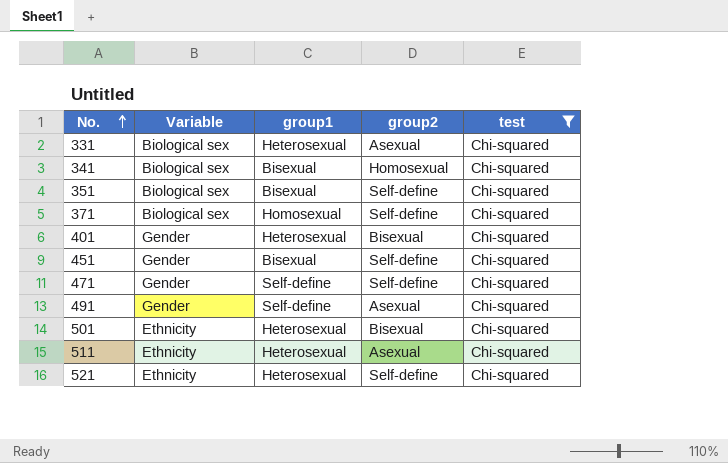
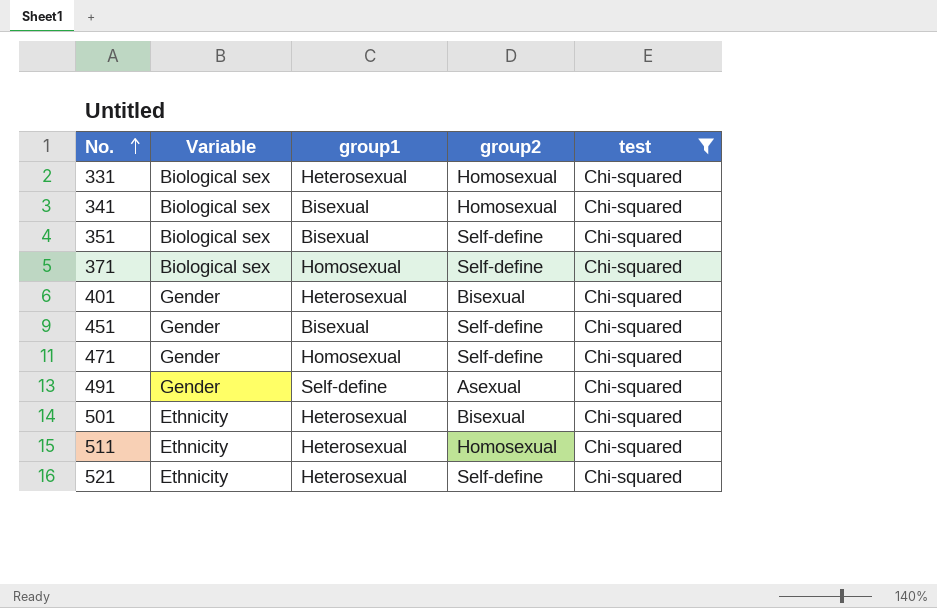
331 | group2: Asexual -> Homosexual
471 | group1: Self-define -> Homosexual
511 | group2: Asexual -> Homosexual

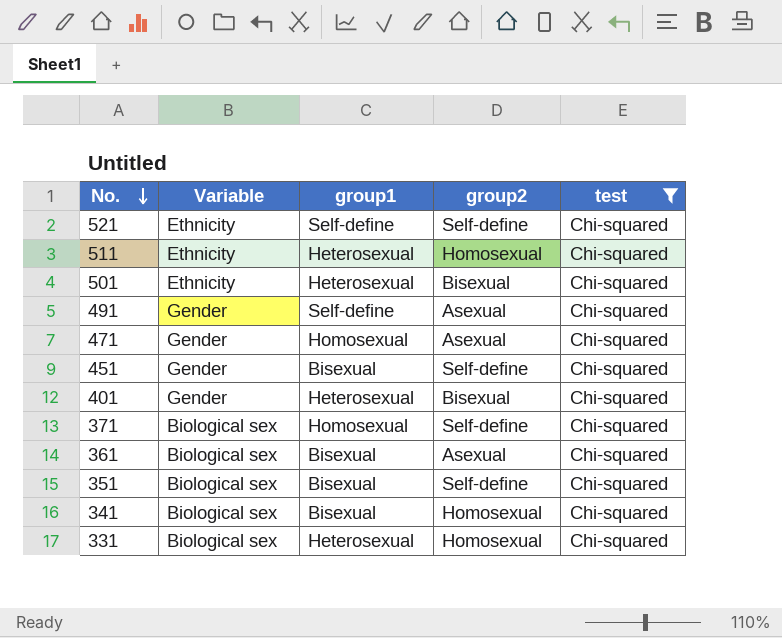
row order: No. ascending -> No. descending
521 | group1: Heterosexual -> Self-define
471 | group2: Self-define -> Asexual
row 361: none -> Biological sex | Bisexual | Asexual | Chi-squared

